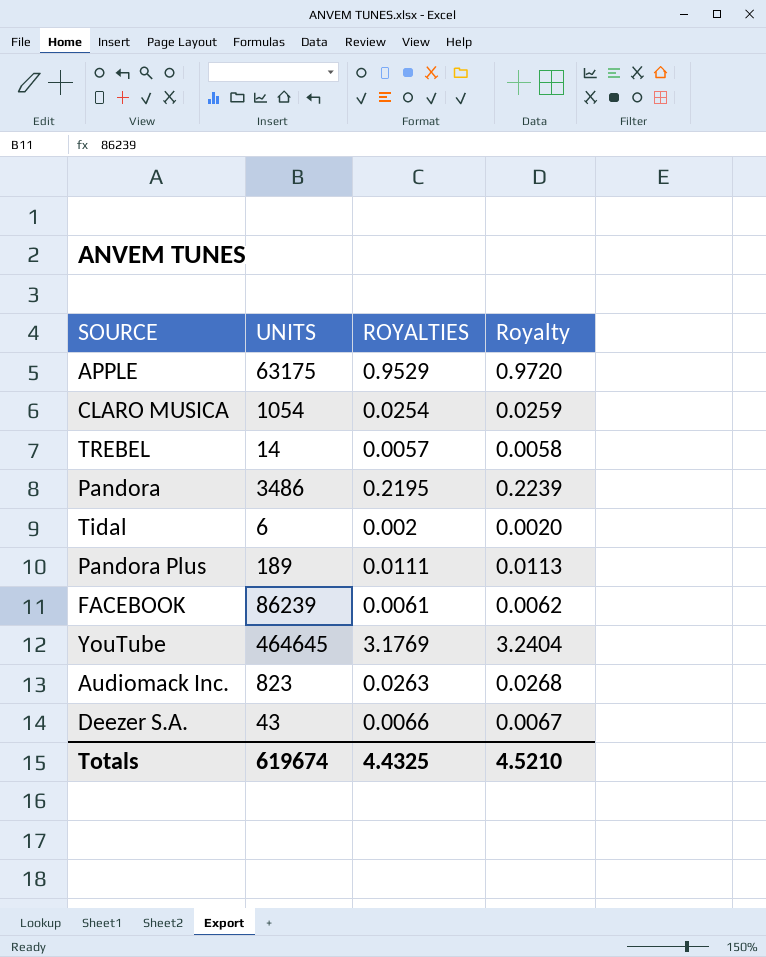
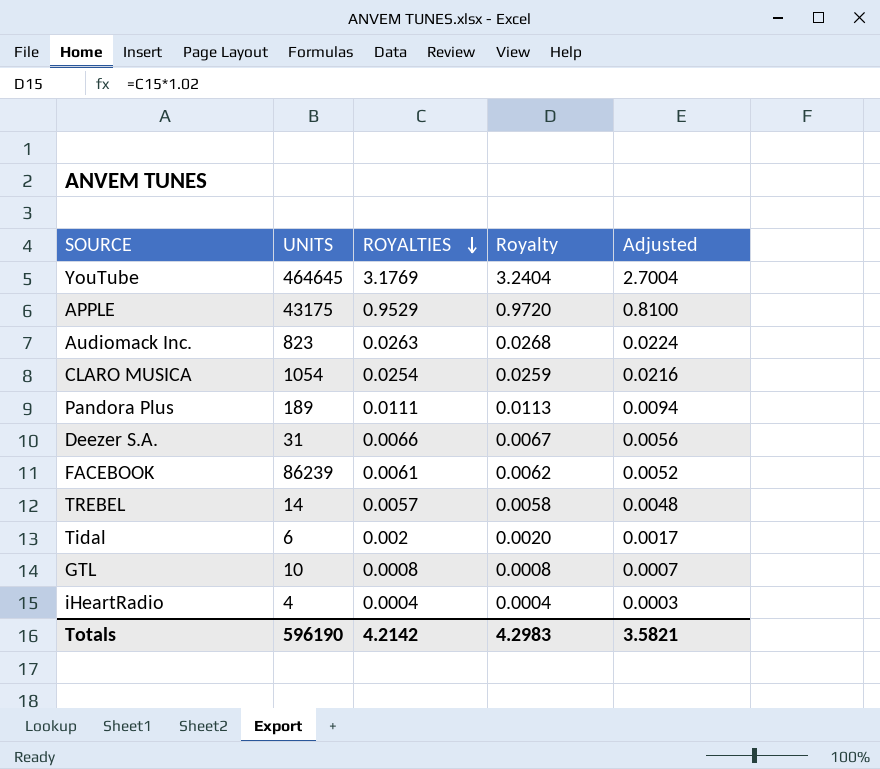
row order: none -> ROYALTIES descending
column Adjusted | formula: none -> [ROYALTIES] * 0.85
row Pandora: 3486 | 0.2195 | 0.2239 -> none
APPLE | UNITS: 63175 -> 43175
Deezer S.A. | UNITS: 43 -> 31
row GTL: none -> 10 | 0.0008 | 0.0008 | 0.0007
row iHeartRadio: none -> 4 | 0.0004 | 0.0004 | 0.0003
Totals | UNITS: 619674 -> 596190
Totals | ROYALTIES: 4.4325 -> 4.2142
Totals | Royalty: 4.5210 -> 4.2983

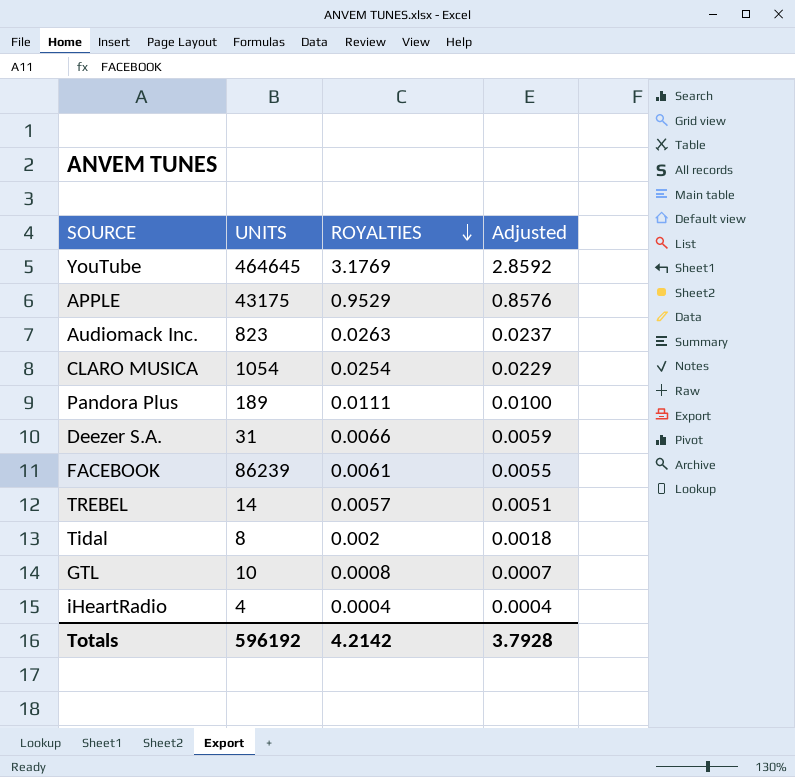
column Royalty | formula: [ROYALTIES] * 1.02 -> none
column Adjusted | formula: [ROYALTIES] * 0.85 -> [ROYALTIES] * 0.9
Tidal | UNITS: 6 -> 8
Totals | UNITS: 596190 -> 596192
Totals | Adjusted: 3.5821 -> 3.7928

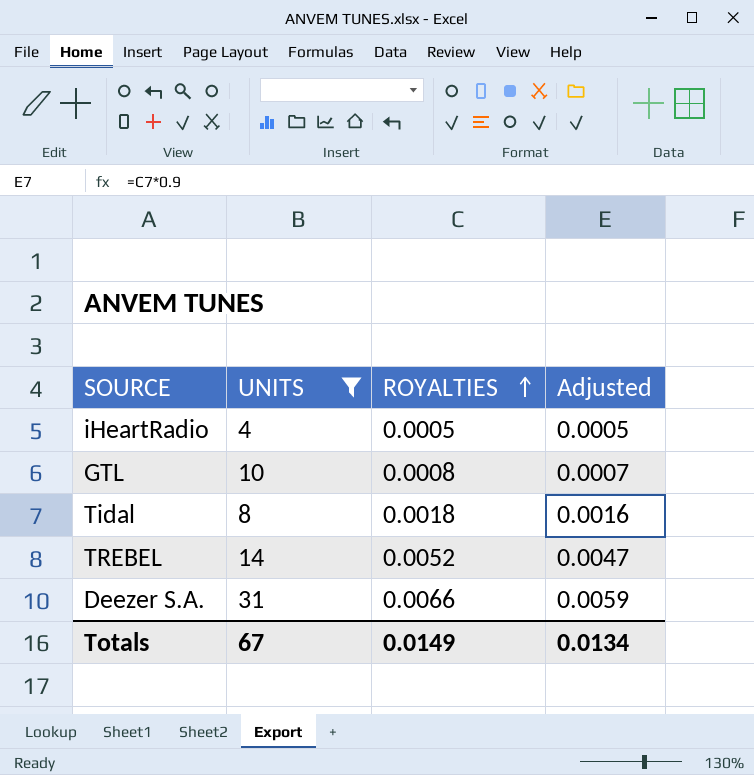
filter: none -> UNITS <= 31
row order: ROYALTIES descending -> ROYALTIES ascending
iHeartRadio | ROYALTIES: 0.0004 -> 0.0005
iHeartRadio | Adjusted: 0.0004 -> 0.0005
Tidal | ROYALTIES: 0.002 -> 0.0018
Tidal | Adjusted: 0.0018 -> 0.0016
TREBEL | ROYALTIES: 0.0057 -> 0.0052
TREBEL | Adjusted: 0.0051 -> 0.0047
Totals | UNITS: 596192 -> 67
Totals | ROYALTIES: 4.2142 -> 0.0149
Totals | Adjusted: 3.7928 -> 0.0134

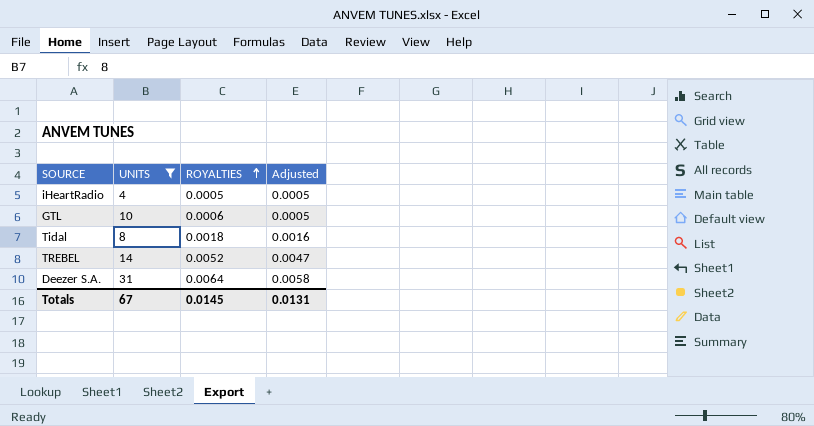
GTL | ROYALTIES: 0.0008 -> 0.0006
GTL | Adjusted: 0.0007 -> 0.0005
Deezer S.A. | ROYALTIES: 0.0066 -> 0.0064
Deezer S.A. | Adjusted: 0.0059 -> 0.0058
Totals | ROYALTIES: 0.0149 -> 0.0145
Totals | Adjusted: 0.0134 -> 0.0131

